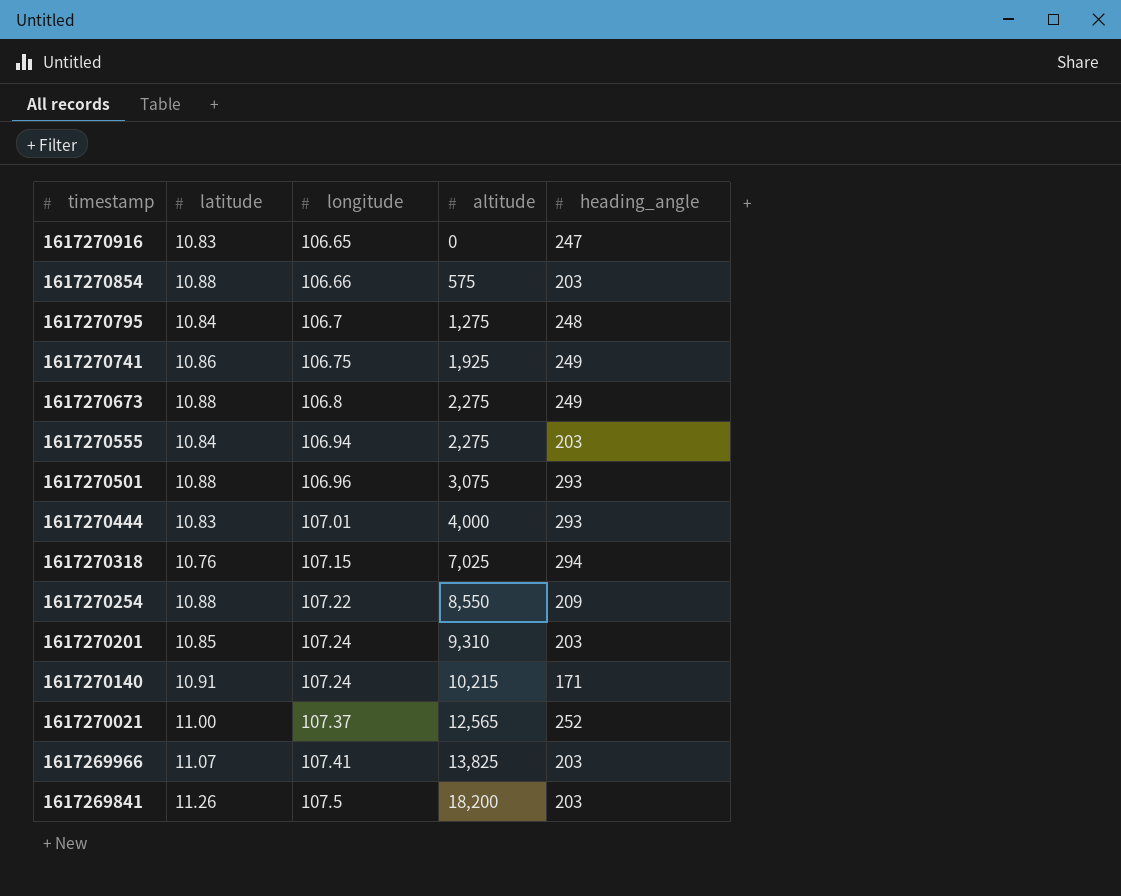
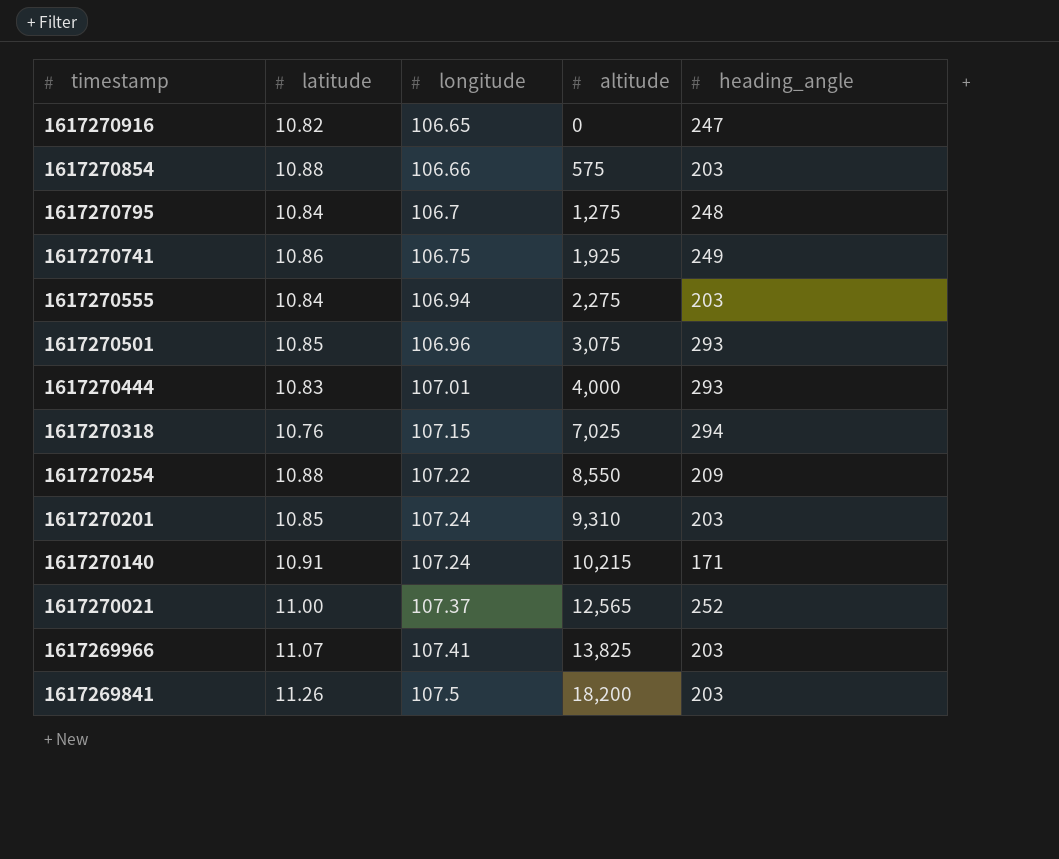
row 1617270673: 10.88 | 106.8 | 2,275 | 249 -> none
1617270916 | latitude: 10.83 -> 10.82
1617270501 | latitude: 10.88 -> 10.85

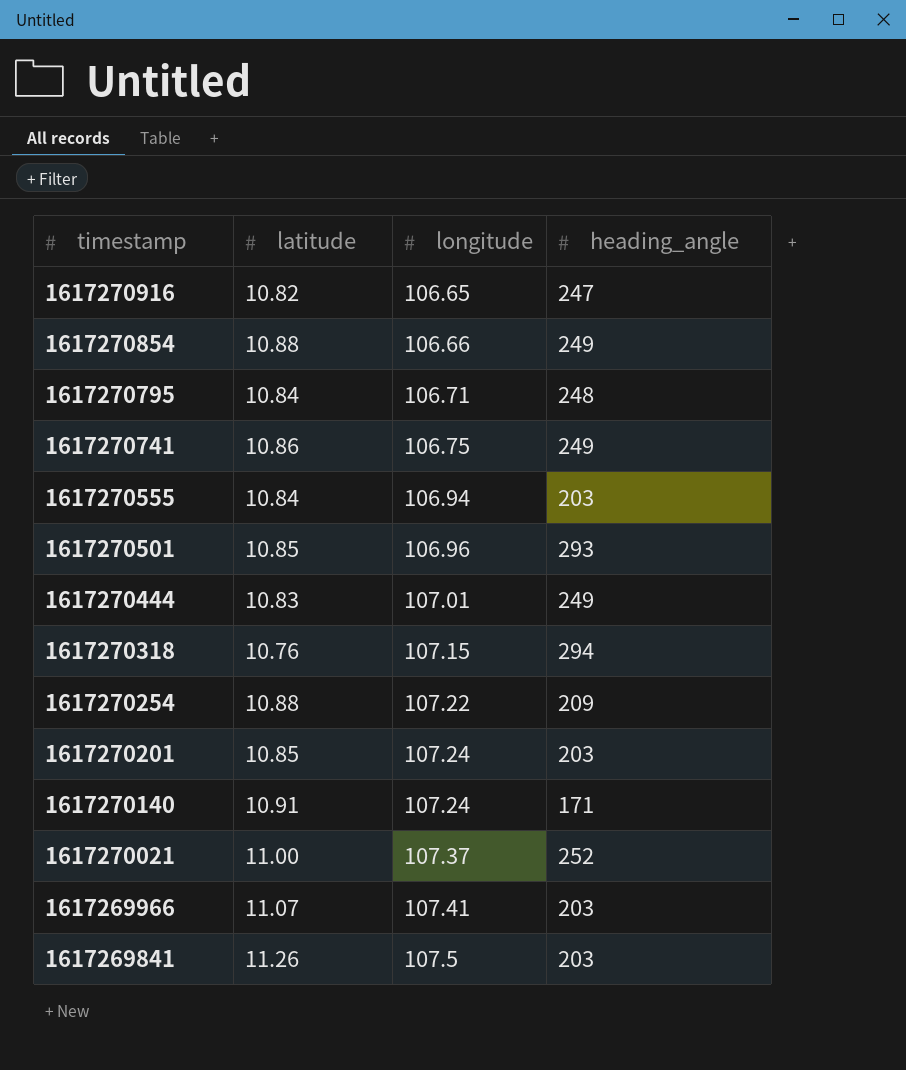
column altitude | position: 4 -> none
1617270854 | heading_angle: 203 -> 249
1617270795 | longitude: 106.7 -> 106.71
1617270444 | heading_angle: 293 -> 249

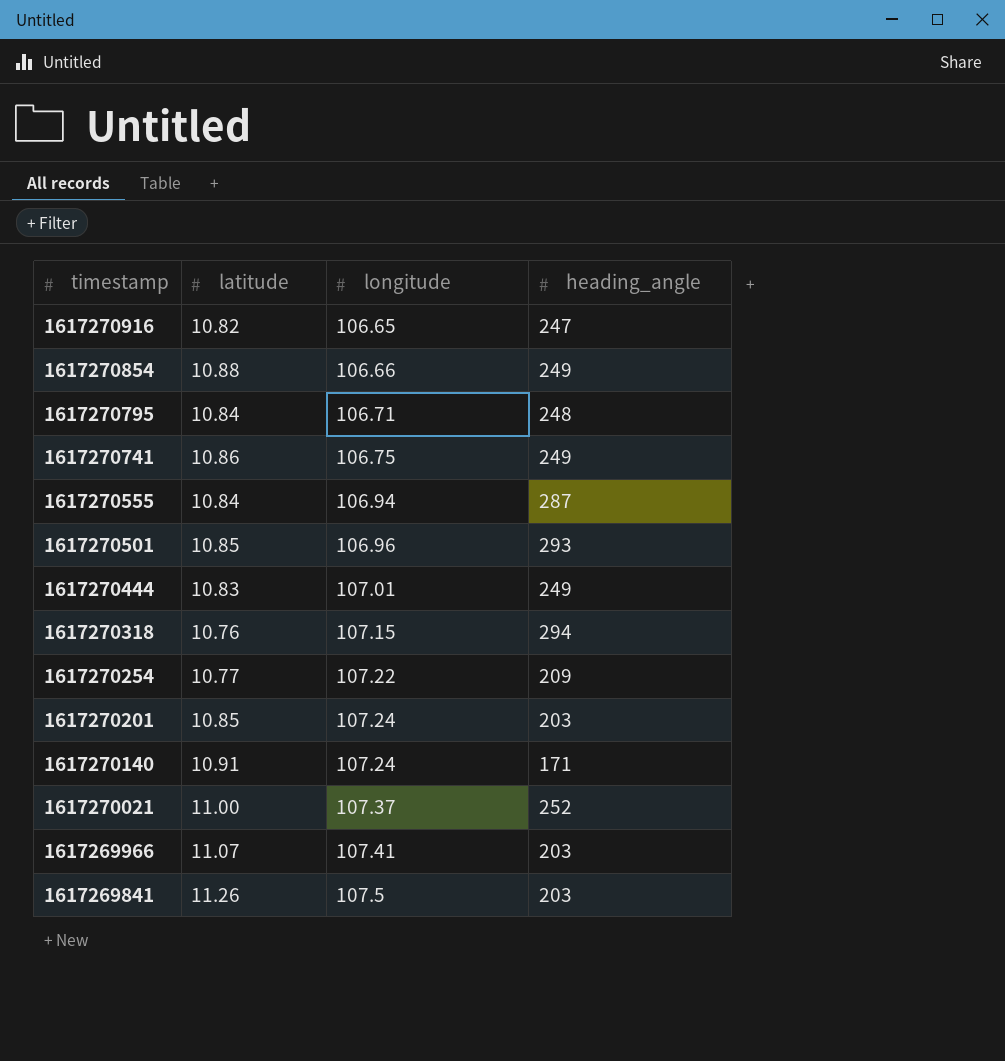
1617270555 | heading_angle: 203 -> 287
1617270254 | latitude: 10.88 -> 10.77

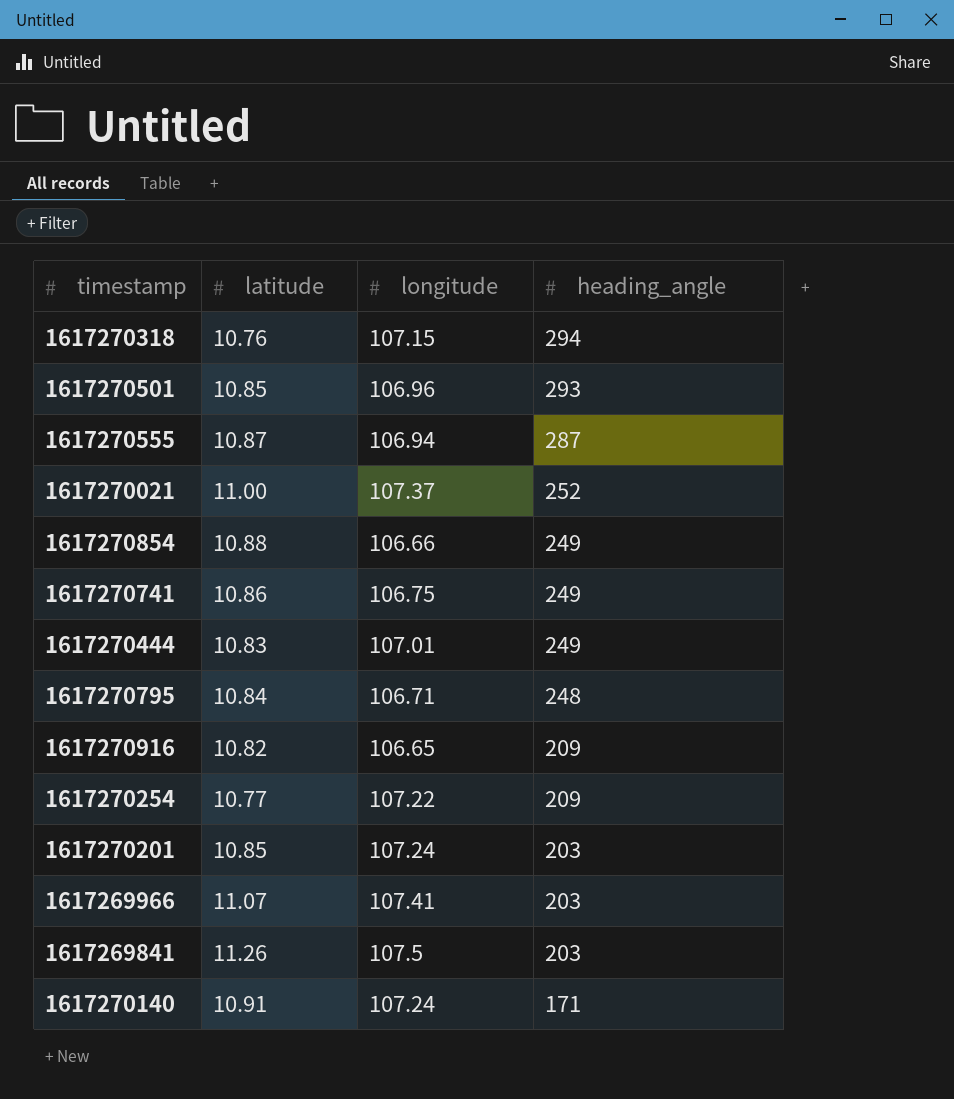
row order: timestamp descending -> heading_angle descending
1617270555 | latitude: 10.84 -> 10.87
1617270916 | heading_angle: 247 -> 209

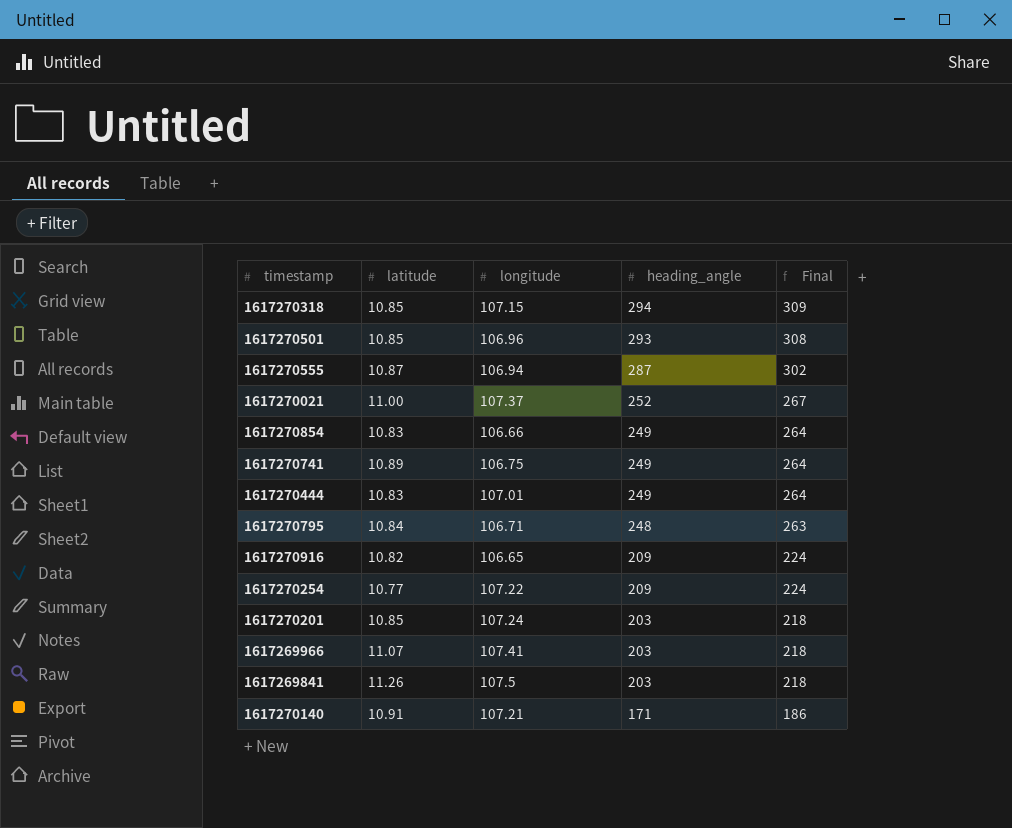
column Final | formula: none -> [heading_angle] + 15
1617270318 | latitude: 10.76 -> 10.85
1617270854 | latitude: 10.88 -> 10.83
1617270741 | latitude: 10.86 -> 10.89
1617270140 | longitude: 107.24 -> 107.21

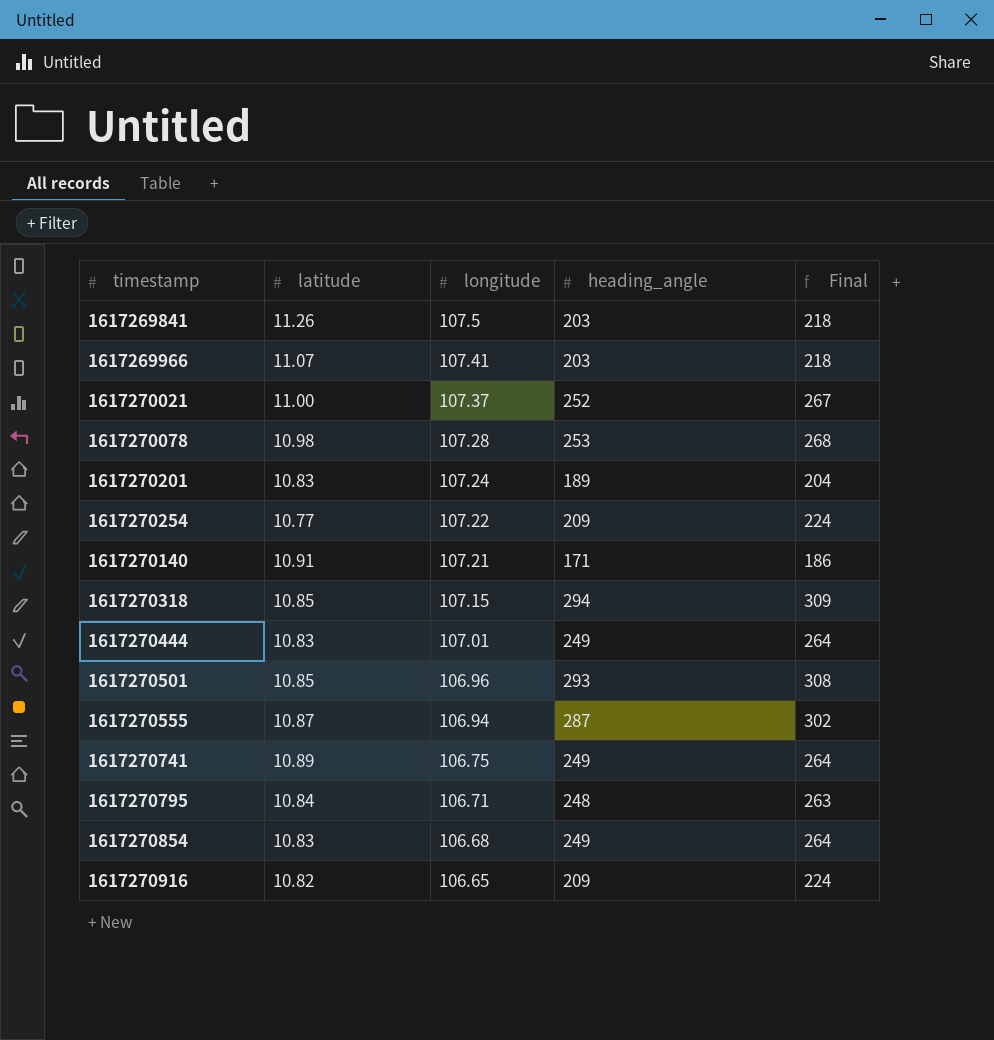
row order: heading_angle descending -> longitude descending
row 1617270078: none -> 10.98 | 107.28 | 253 | 268
1617270201 | latitude: 10.85 -> 10.83
1617270201 | heading_angle: 203 -> 189
1617270201 | Final: 218 -> 204
1617270854 | longitude: 106.66 -> 106.68

